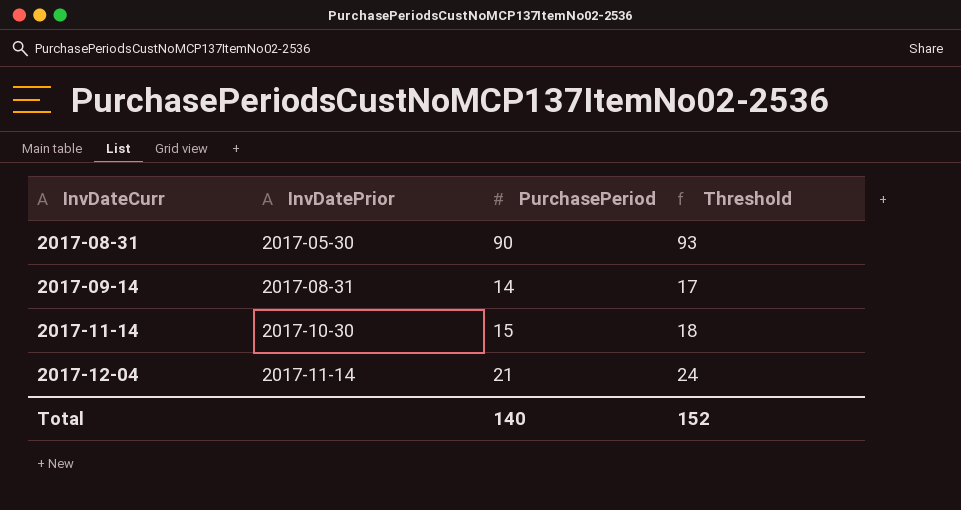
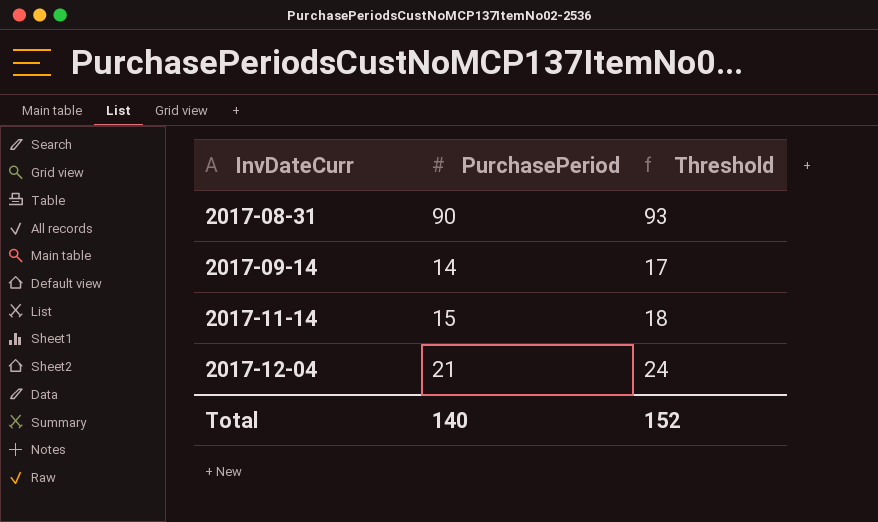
column InvDatePrior | position: 2 -> none

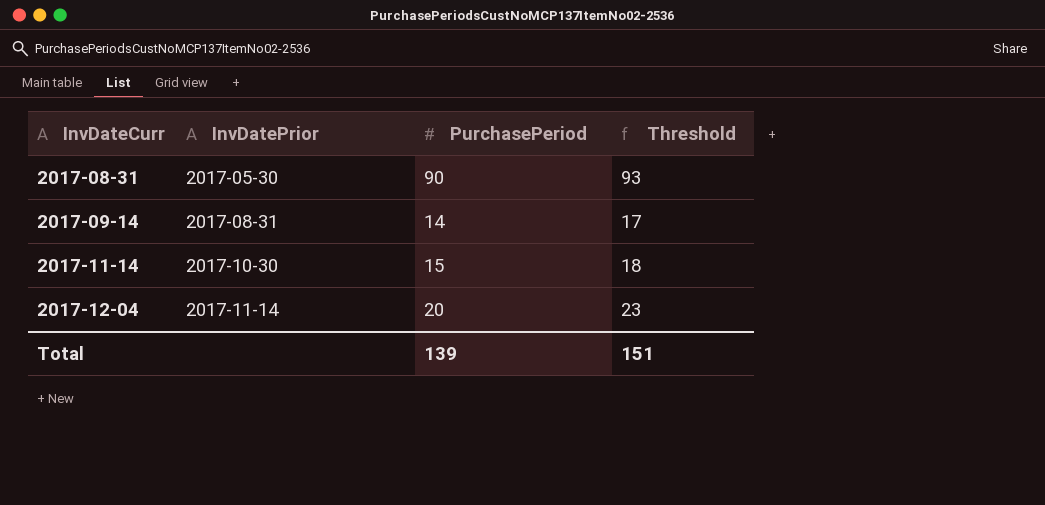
column InvDatePrior | position: none -> 2
2017-12-04 | PurchasePeriod: 21 -> 20
2017-12-04 | Threshold: 24 -> 23
Total | PurchasePeriod: 140 -> 139
Total | Threshold: 152 -> 151

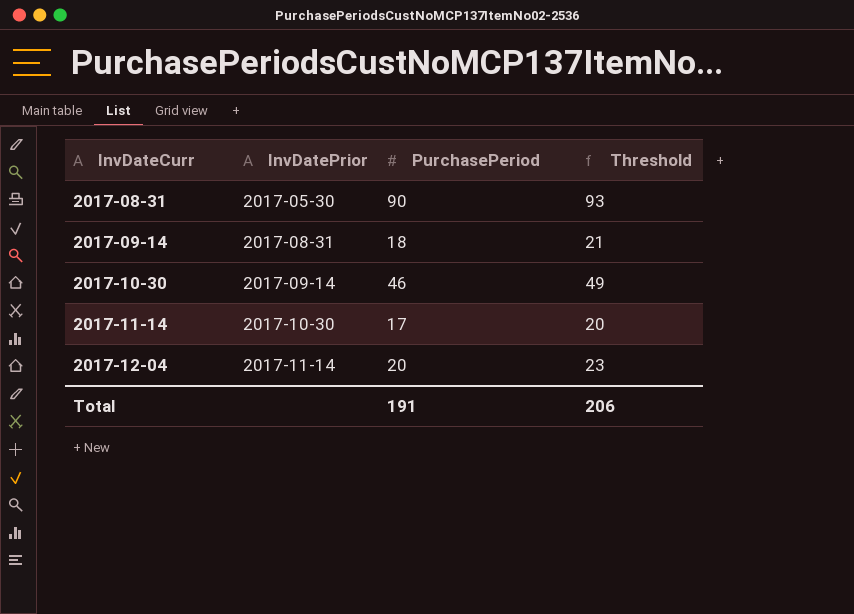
2017-09-14 | PurchasePeriod: 14 -> 18
2017-09-14 | Threshold: 17 -> 21
row 2017-10-30: none -> 2017-09-14 | 46 | 49
2017-11-14 | PurchasePeriod: 15 -> 17
2017-11-14 | Threshold: 18 -> 20
Total | PurchasePeriod: 139 -> 191
Total | Threshold: 151 -> 206

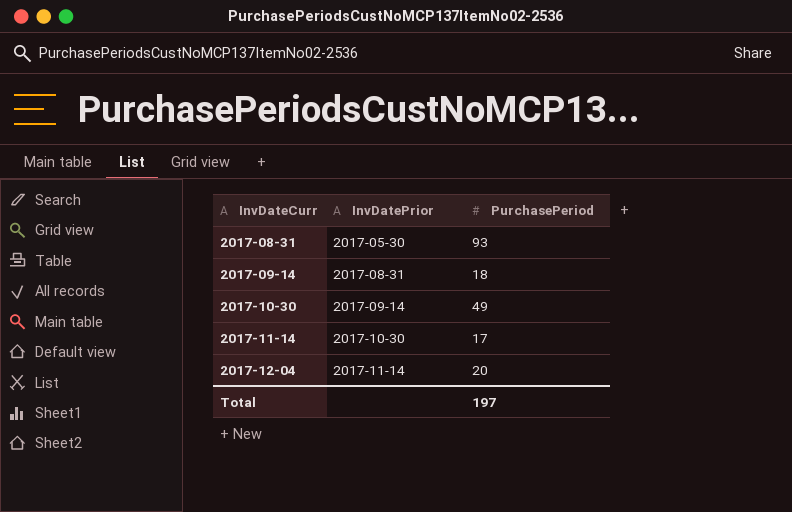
column Threshold | formula: [PurchasePeriod] + 3 -> none
2017-08-31 | PurchasePeriod: 90 -> 93
2017-10-30 | PurchasePeriod: 46 -> 49
Total | PurchasePeriod: 191 -> 197

